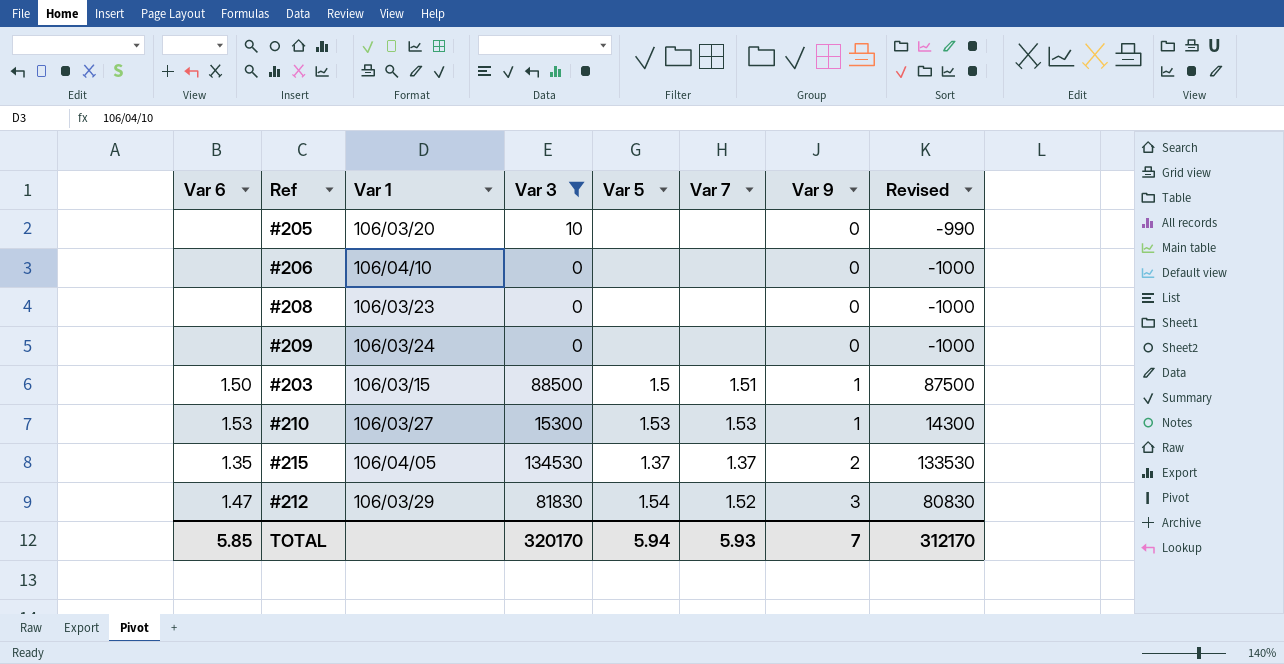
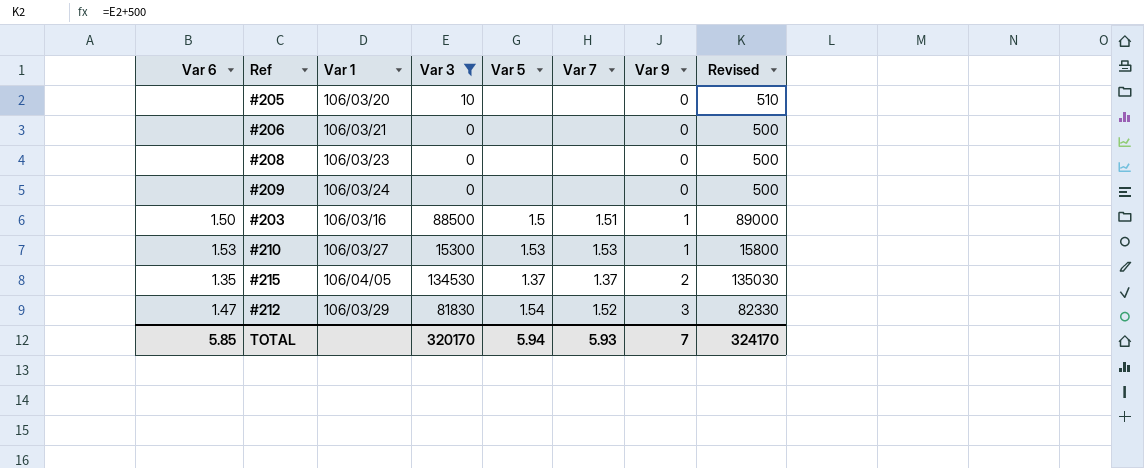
column Revised | formula: [Var 3] - 1000 -> [Var 3] + 500
#206 | Var 1: 106/04/10 -> 106/03/21
#203 | Var 1: 106/03/15 -> 106/03/16
TOTAL | Revised: 312170 -> 324170

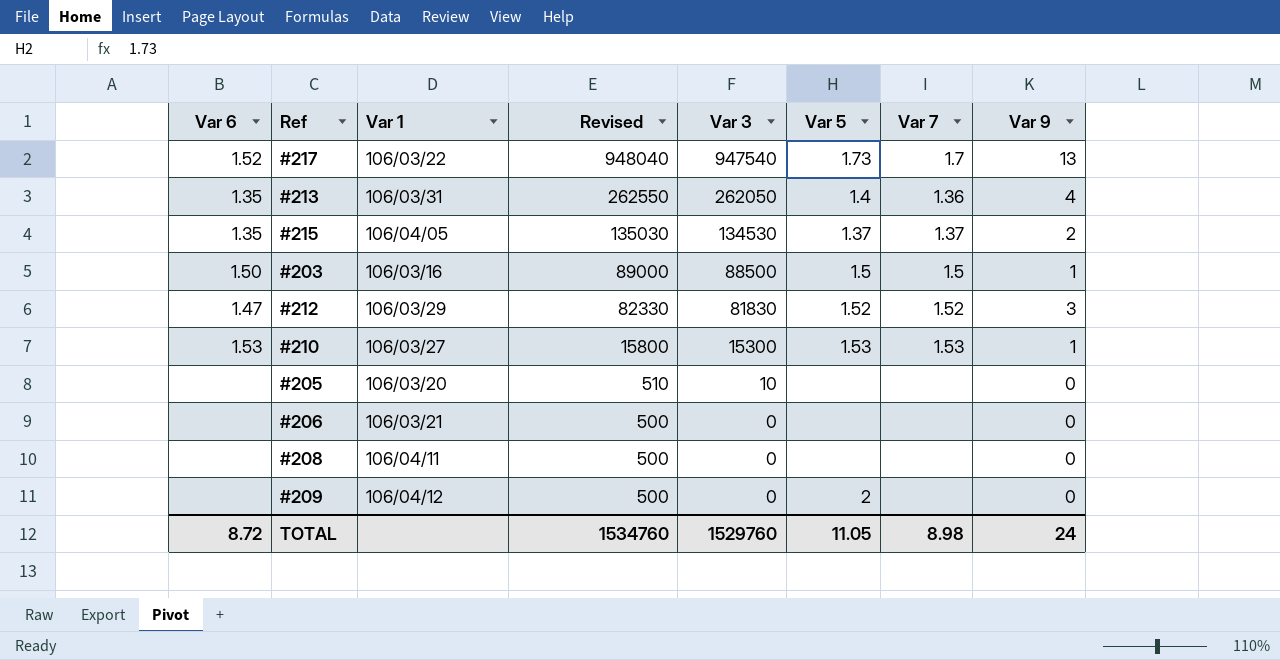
filter: Var 3 <= 134530 -> none
row order: Var 9 ascending -> Revised descending
column Revised | position: 8 -> 4
#203 | Var 7: 1.51 -> 1.5
#212 | Var 5: 1.54 -> 1.52
#208 | Var 1: 106/03/23 -> 106/04/11
#209 | Var 1: 106/03/24 -> 106/04/12
#209 | Var 5: none -> 2
TOTAL | Var 6: 5.85 -> 8.72
TOTAL | Revised: 324170 -> 1534760
TOTAL | Var 3: 320170 -> 1529760
TOTAL | Var 5: 5.94 -> 11.05
TOTAL | Var 7: 5.93 -> 8.98
TOTAL | Var 9: 7 -> 24

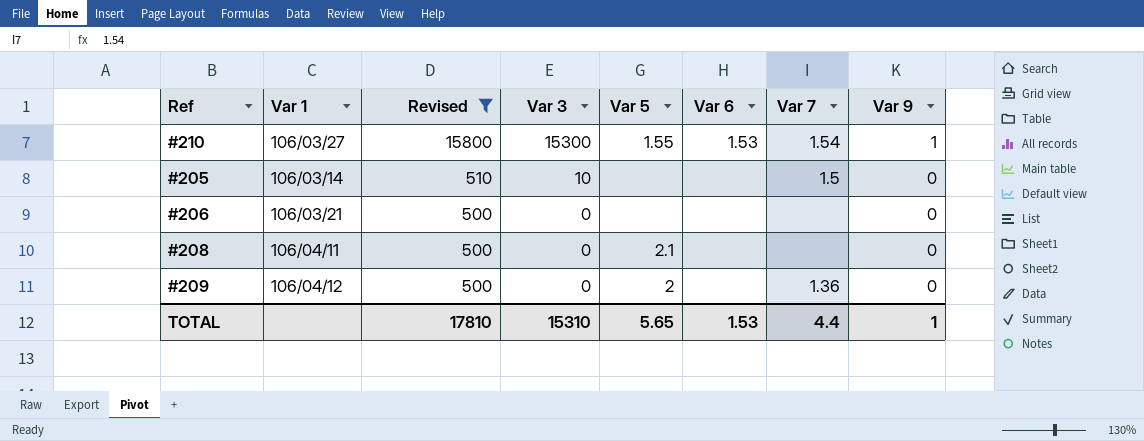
filter: none -> Revised <= 15800
column Var 6 | position: 1 -> 6
#210 | Var 5: 1.53 -> 1.55
#210 | Var 7: 1.53 -> 1.54
#205 | Var 1: 106/03/20 -> 106/03/14
#205 | Var 7: none -> 1.5
#208 | Var 5: none -> 2.1
#209 | Var 7: none -> 1.36
TOTAL | Revised: 1534760 -> 17810
TOTAL | Var 3: 1529760 -> 15310
TOTAL | Var 5: 11.05 -> 5.65
TOTAL | Var 6: 8.72 -> 1.53
TOTAL | Var 7: 8.98 -> 4.4
TOTAL | Var 9: 24 -> 1

